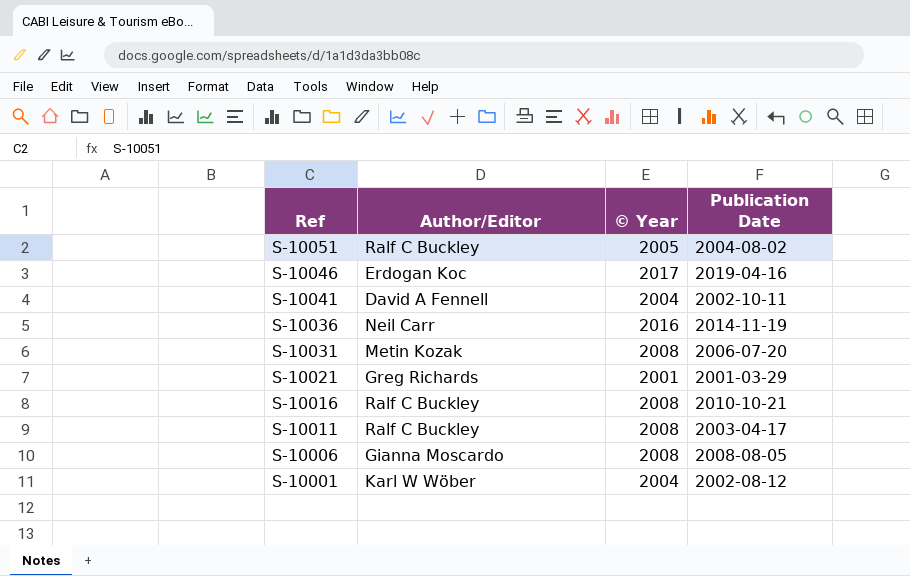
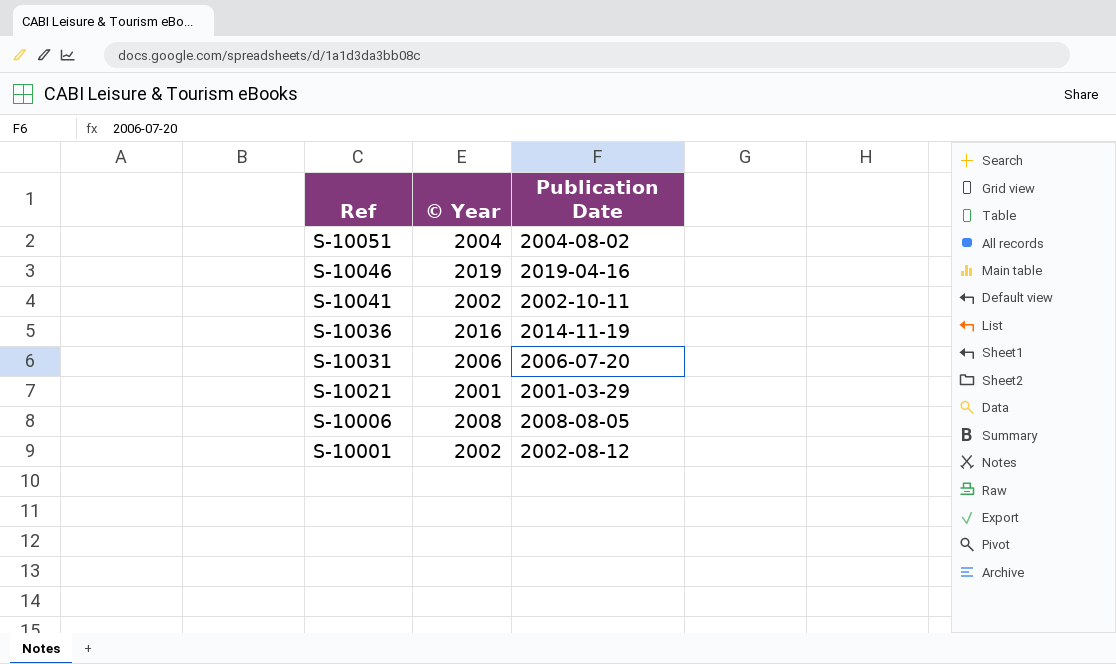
column Author/Editor | position: 2 -> none
row S-10016: Ralf C Buckley | 2008 | 2010-10-21 -> none
row S-10011: Ralf C Buckley | 2008 | 2003-04-17 -> none
S-10051 | © Year: 2005 -> 2004
S-10046 | © Year: 2017 -> 2019
S-10041 | © Year: 2004 -> 2002
S-10031 | © Year: 2008 -> 2006
S-10001 | © Year: 2004 -> 2002

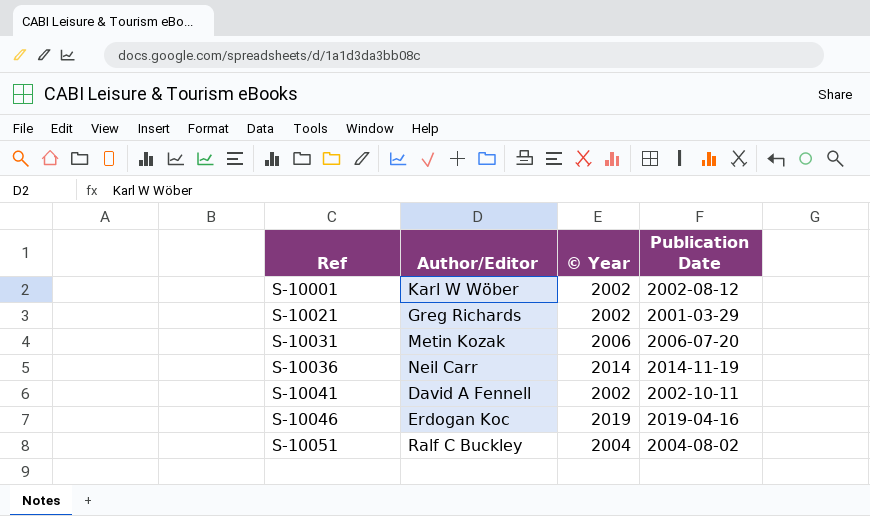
row order: Ref descending -> Ref ascending
column Author/Editor | position: none -> 2
row S-10006: 2008 | 2008-08-05 -> none
S-10021 | © Year: 2001 -> 2002
S-10036 | © Year: 2016 -> 2014

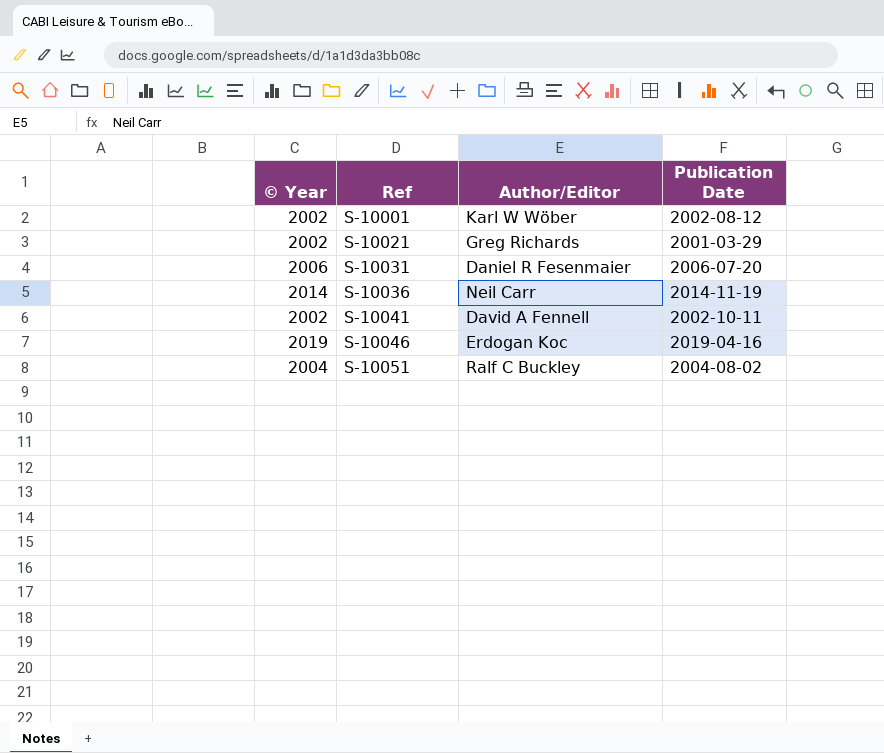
column © Year | position: 3 -> 1
S-10031 | Author/Editor: Metin Kozak -> Daniel R Fesenmaier

